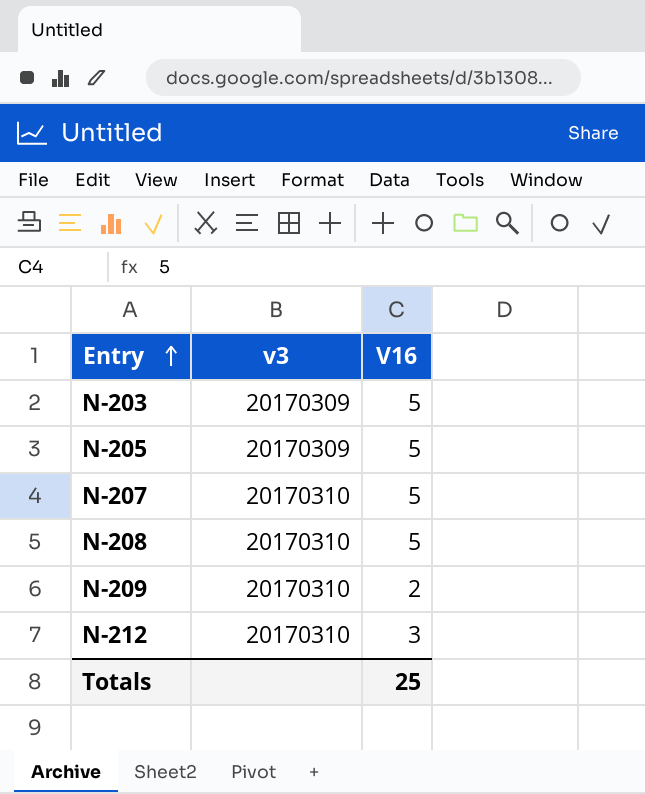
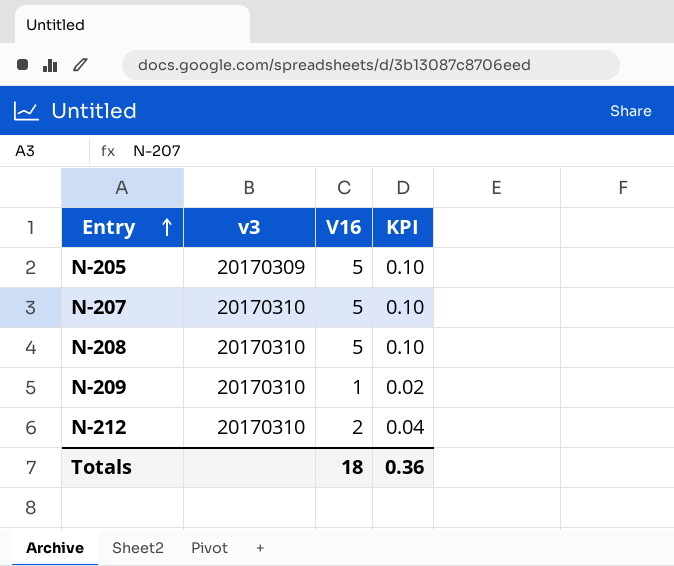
column KPI | formula: none -> [V16] * 0.02
row N-203: 20170309 | 5 -> none
N-209 | V16: 2 -> 1
N-212 | V16: 3 -> 2
Totals | V16: 25 -> 18

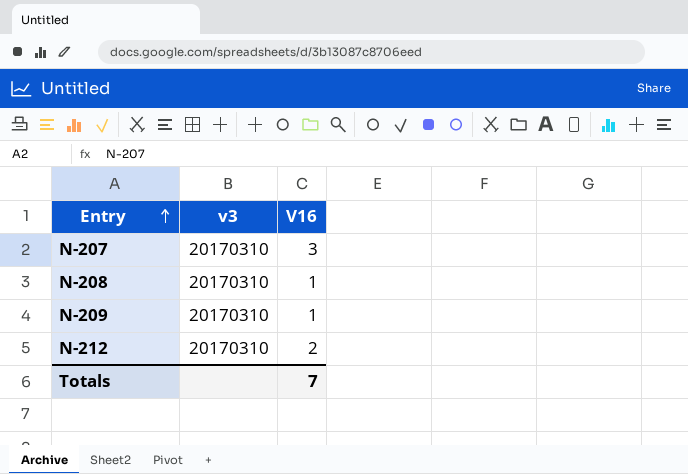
column KPI | formula: [V16] * 0.02 -> none
row N-205: 20170309 | 5 | 0.10 -> none
N-207 | V16: 5 -> 3
N-208 | V16: 5 -> 1
Totals | V16: 18 -> 7

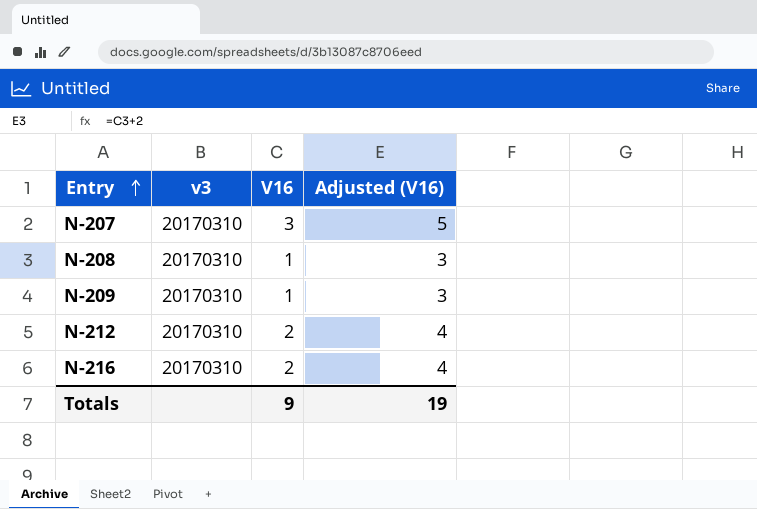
column Adjusted (V16) | formula: none -> [V16] + 2
row N-216: none -> 20170310 | 2 | 4
Totals | V16: 7 -> 9

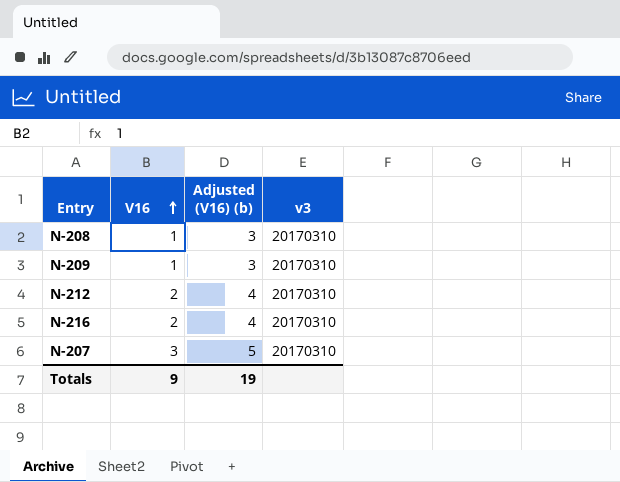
row order: Entry ascending -> V16 ascending
column name: Adjusted (V16) -> Adjusted (V16) (b)
column v3 | position: 2 -> 4

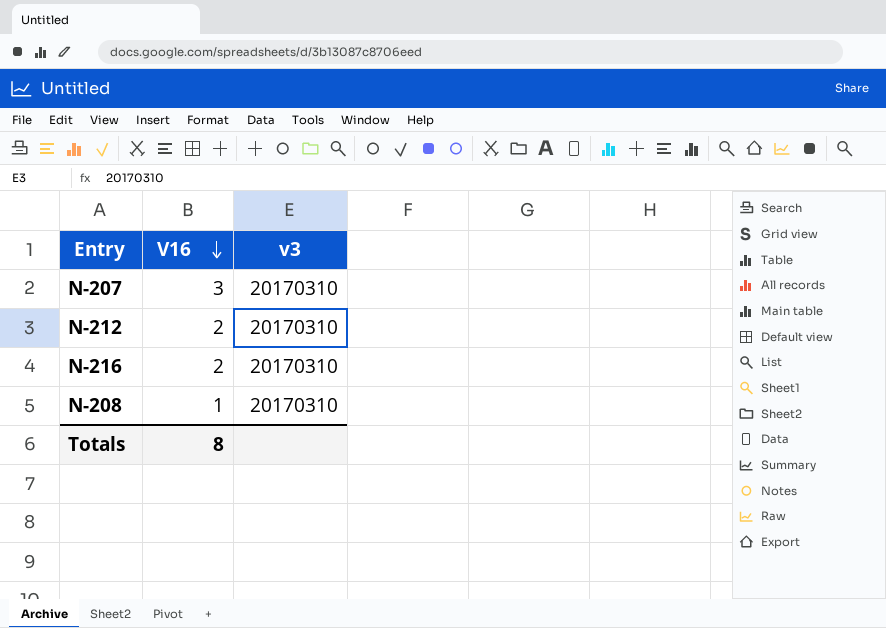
row order: V16 ascending -> V16 descending
column Adjusted (V16) (b) | formula: [V16] + 2 -> none
row N-209: 1 | 3 | 20170310 -> none
Totals | V16: 9 -> 8

